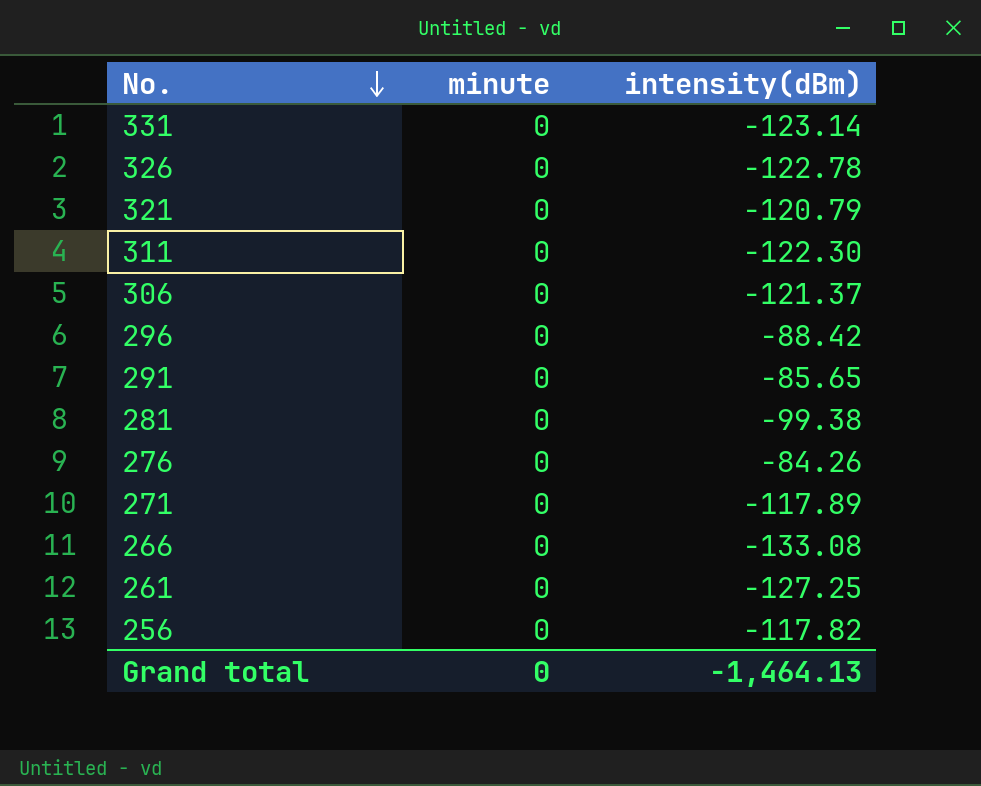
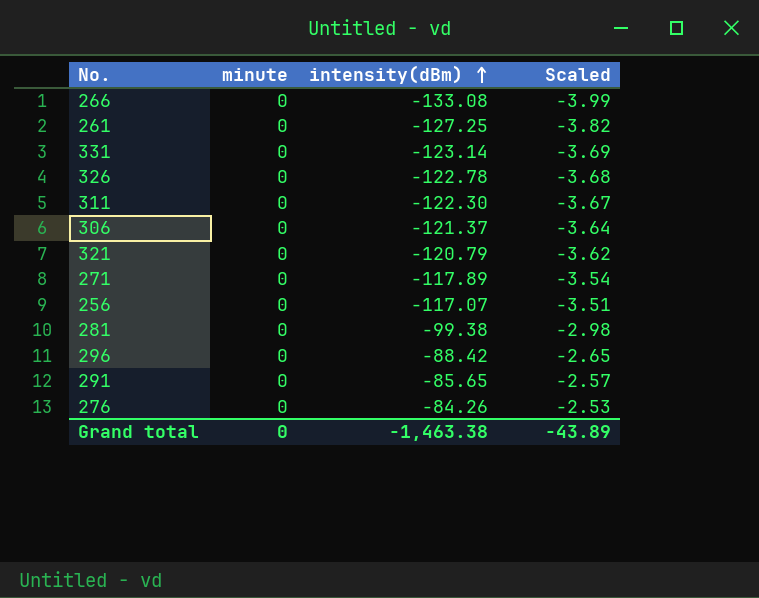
row order: No. descending -> intensity(dBm) ascending
column Scaled | formula: none -> [intensity(dBm)] * 0.03
256 | intensity(dBm): -117.82 -> -117.07
Grand total | intensity(dBm): -1,464.13 -> -1,463.38

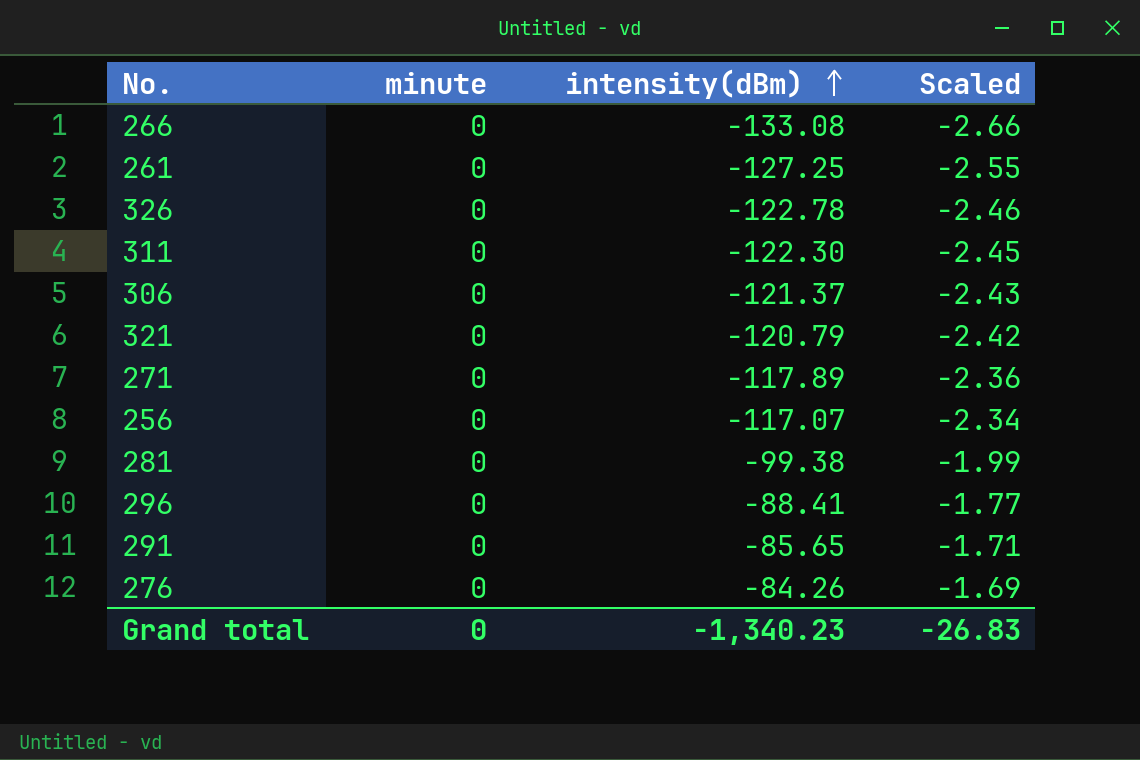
column Scaled | formula: [intensity(dBm)] * 0.03 -> [intensity(dBm)] * 0.02
row 331: 0 | -123.14 | -3.69 -> none
296 | intensity(dBm): -88.42 -> -88.41
Grand total | intensity(dBm): -1,463.38 -> -1,340.23
Grand total | Scaled: -43.89 -> -26.83

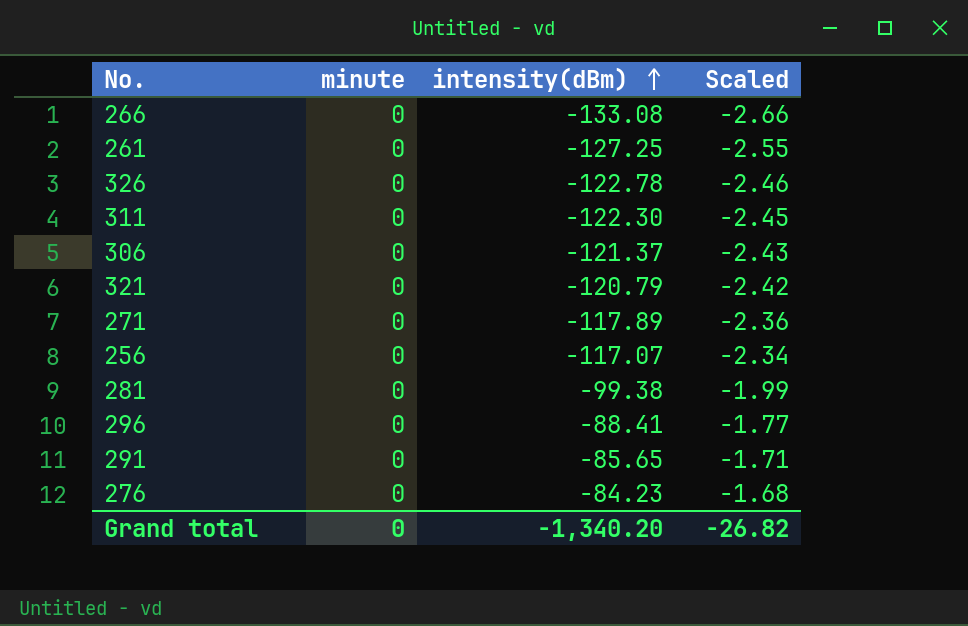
276 | intensity(dBm): -84.26 -> -84.23
276 | Scaled: -1.69 -> -1.68
Grand total | intensity(dBm): -1,340.23 -> -1,340.20
Grand total | Scaled: -26.83 -> -26.82

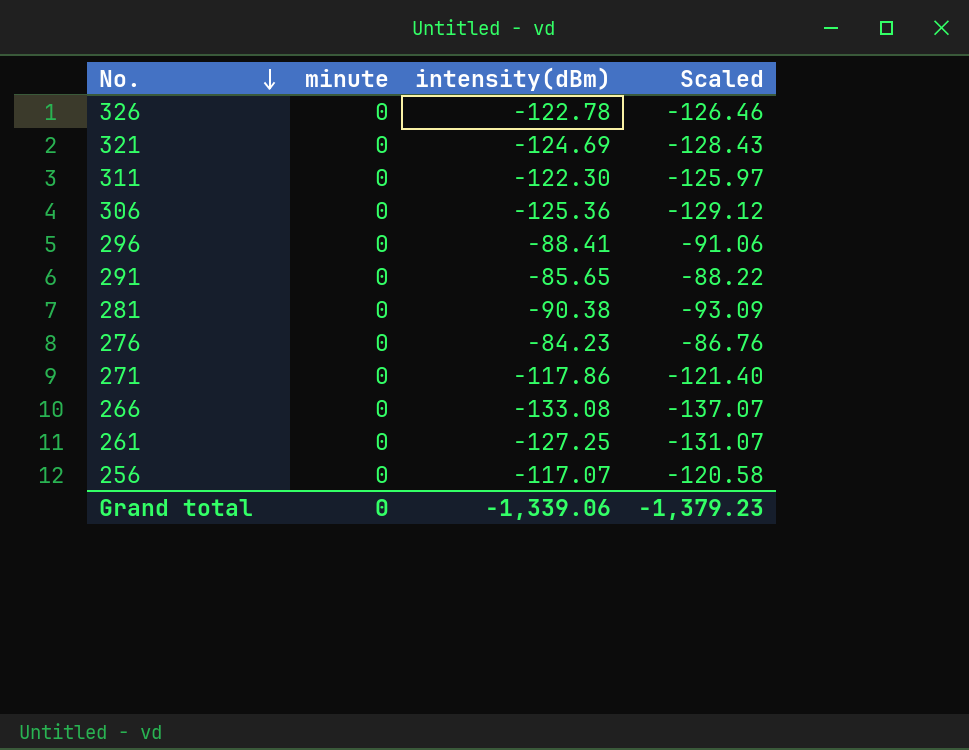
row order: intensity(dBm) ascending -> No. descending
column Scaled | formula: [intensity(dBm)] * 0.02 -> [intensity(dBm)] * 1.03
321 | intensity(dBm): -120.79 -> -124.69
306 | intensity(dBm): -121.37 -> -125.36
281 | intensity(dBm): -99.38 -> -90.38
271 | intensity(dBm): -117.89 -> -117.86
Grand total | intensity(dBm): -1,340.20 -> -1,339.06
Grand total | Scaled: -26.82 -> -1,379.23

